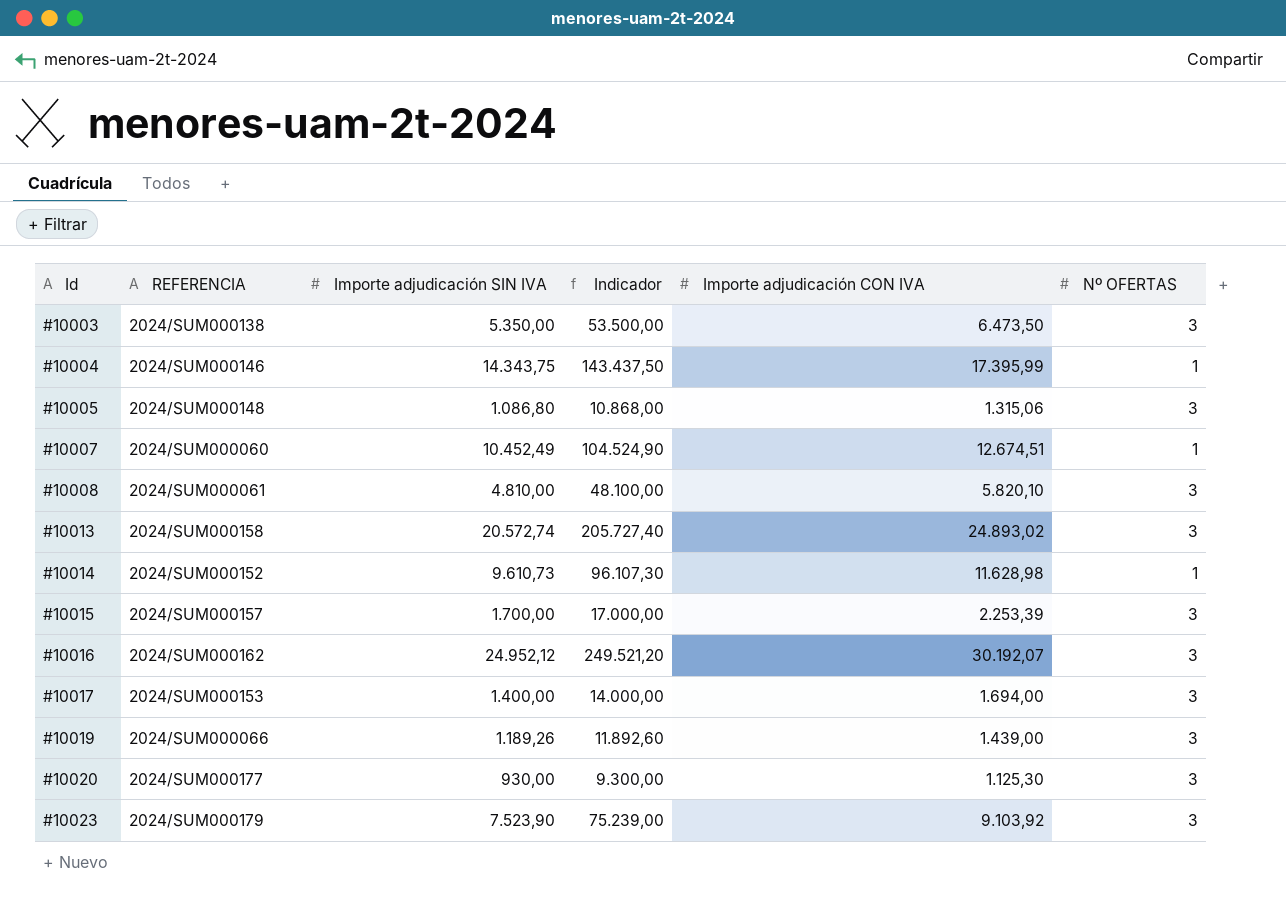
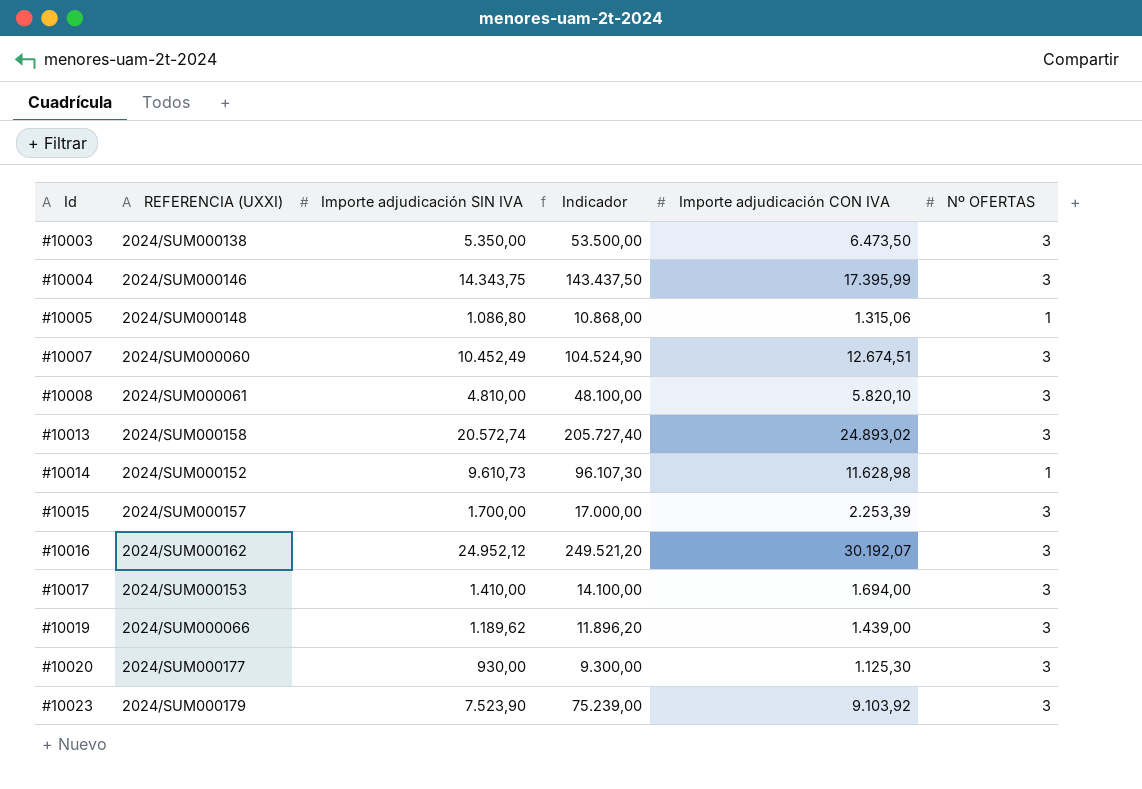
column name: REFERENCIA -> REFERENCIA (UXXI)
#10004 | Nº OFERTAS: 1 -> 3
#10005 | Nº OFERTAS: 3 -> 1
#10007 | Nº OFERTAS: 1 -> 3
#10017 | Importe adjudicación SIN IVA: 1.400,00 -> 1.410,00
#10017 | Indicador: 14.000,00 -> 14.100,00
#10019 | Importe adjudicación SIN IVA: 1.189,26 -> 1.189,62
#10019 | Indicador: 11.892,60 -> 11.896,20

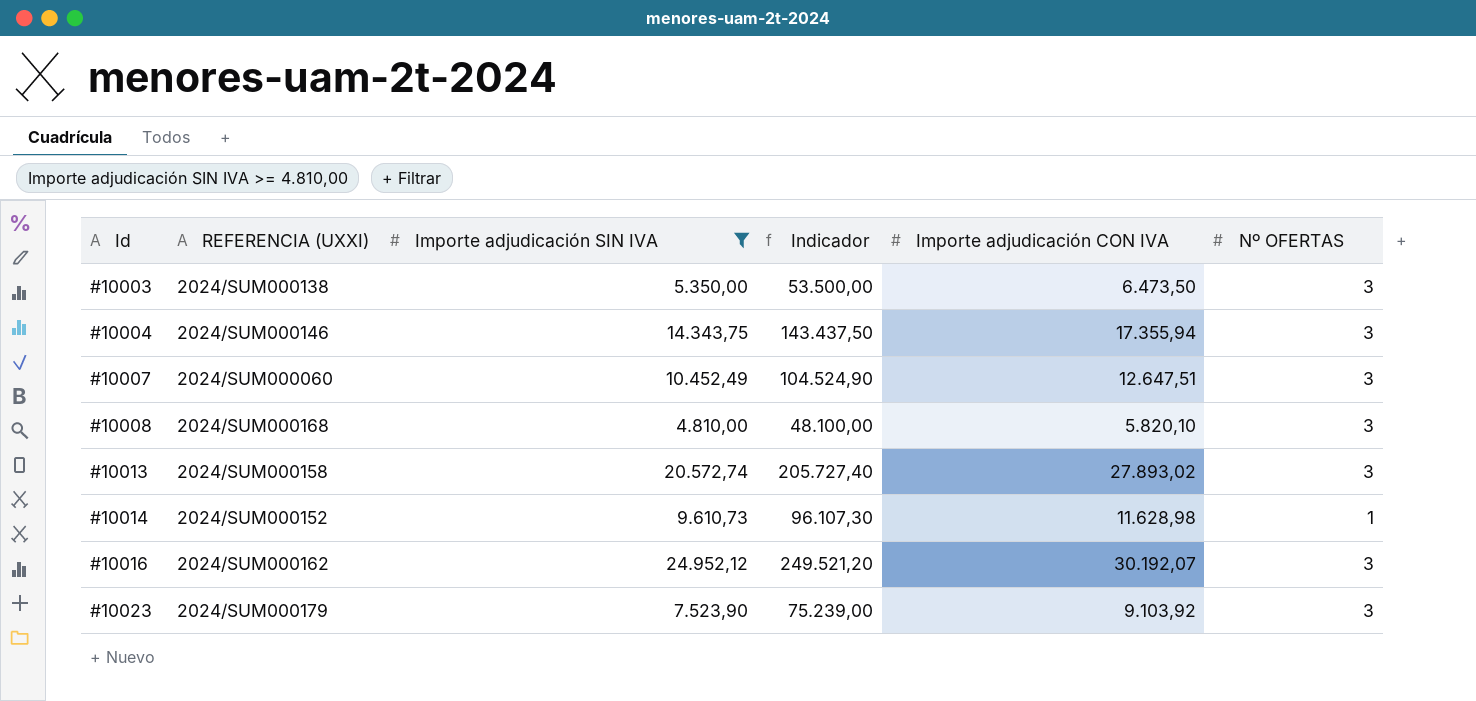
filter: none -> Importe adjudicación SIN IVA >= 4.810,00
#10004 | Importe adjudicación CON IVA: 17.395,99 -> 17.355,94
#10007 | Importe adjudicación CON IVA: 12.674,51 -> 12.647,51
#10008 | REFERENCIA (UXXI): 2024/SUM000061 -> 2024/SUM000168
#10013 | Importe adjudicación CON IVA: 24.893,02 -> 27.893,02

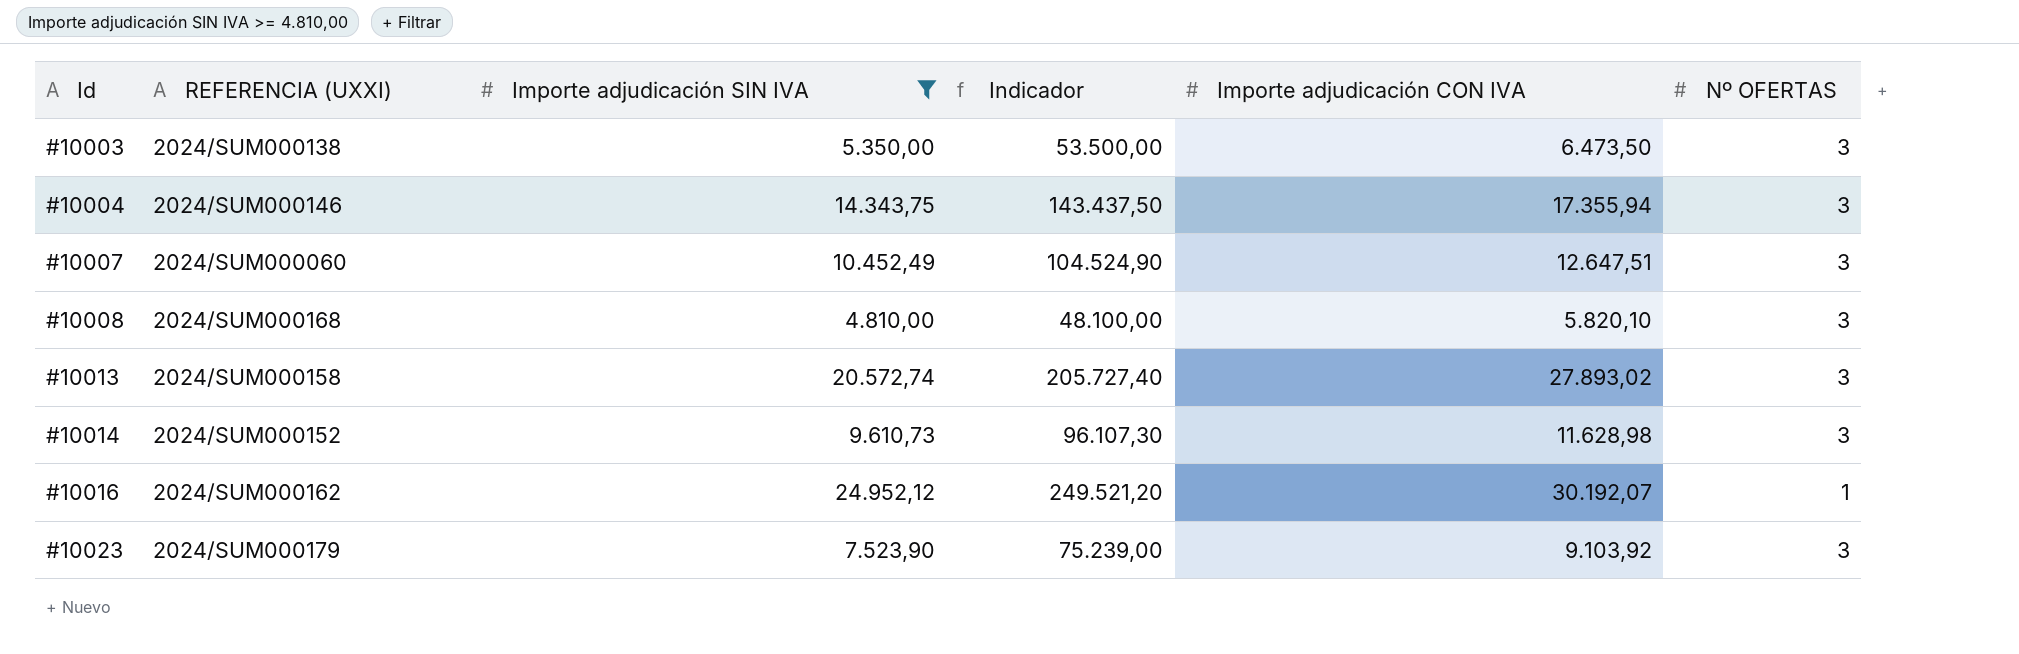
#10014 | Nº OFERTAS: 1 -> 3
#10016 | Nº OFERTAS: 3 -> 1

